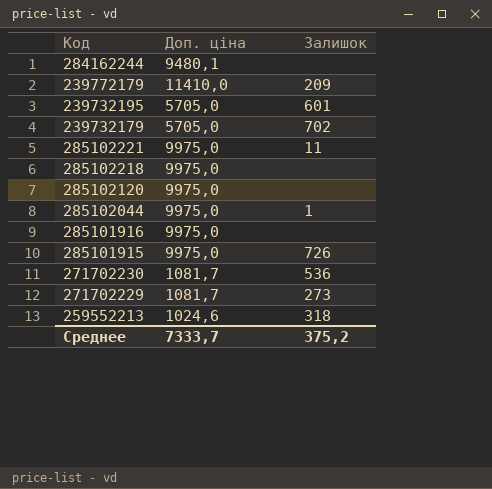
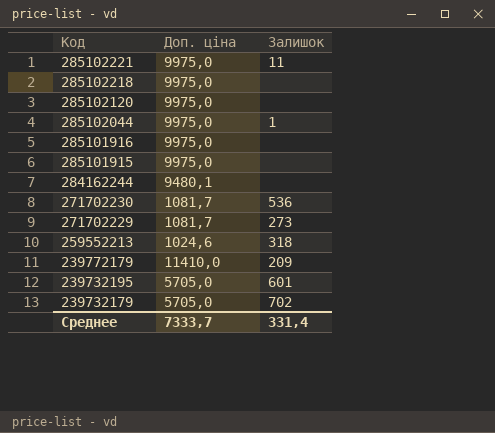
row order: none -> Код descending
285101915 | Залишок: 726 -> none
Среднее | Залишок: 375,2 -> 331,4

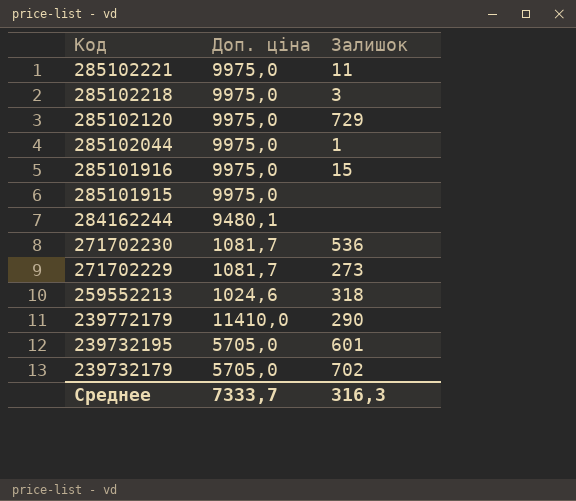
285102218 | Залишок: none -> 3
285102120 | Залишок: none -> 729
285101916 | Залишок: none -> 15
239772179 | Залишок: 209 -> 290
Среднее | Залишок: 331,4 -> 316,3

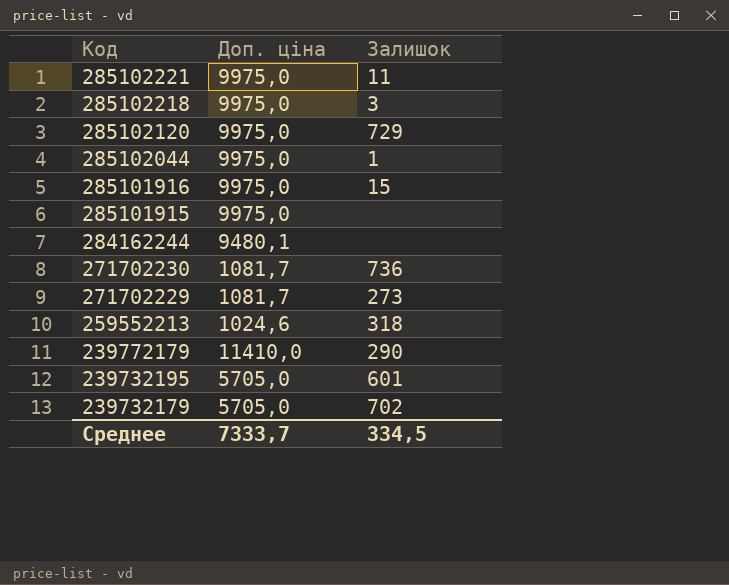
271702230 | Залишок: 536 -> 736
Среднее | Залишок: 316,3 -> 334,5

